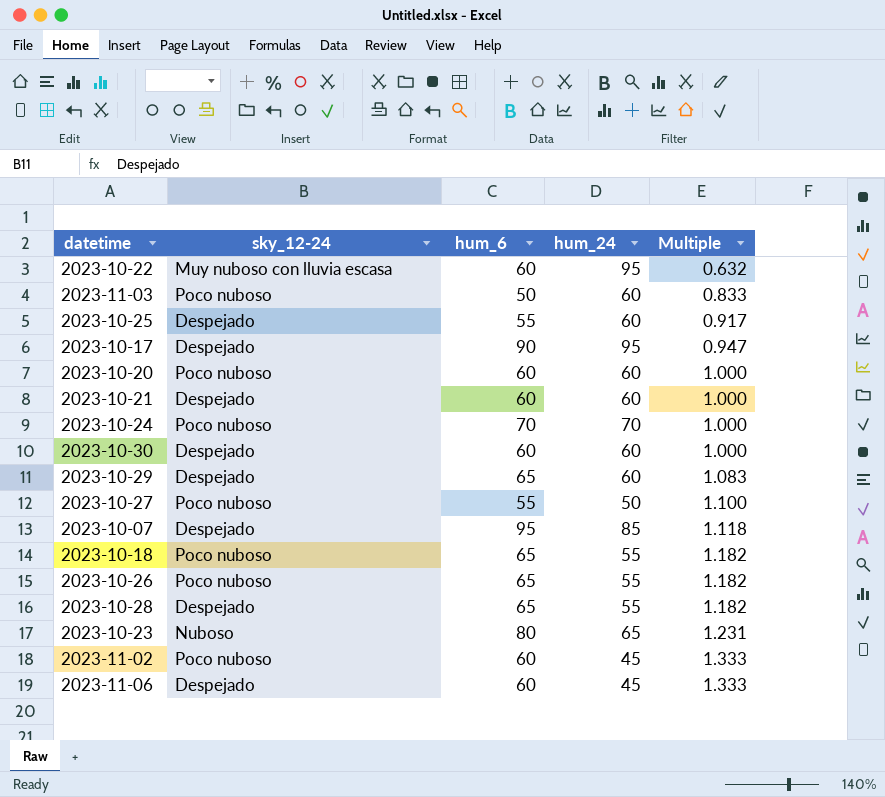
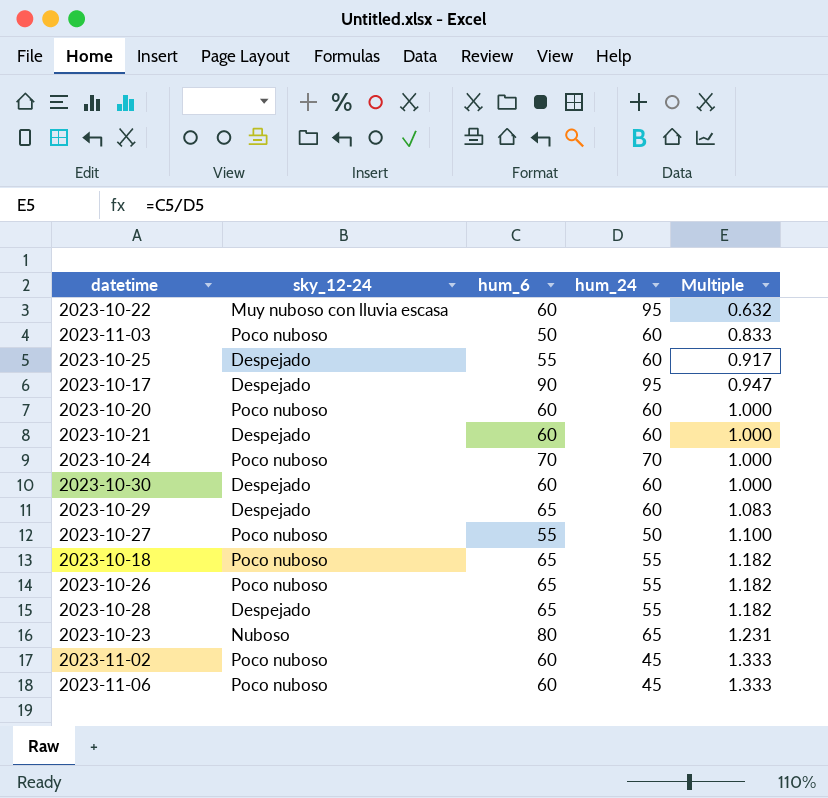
row 2023-10-07: Despejado | 95 | 85 | 1.118 -> none
2023-11-06 | sky_12-24: Despejado -> Poco nuboso

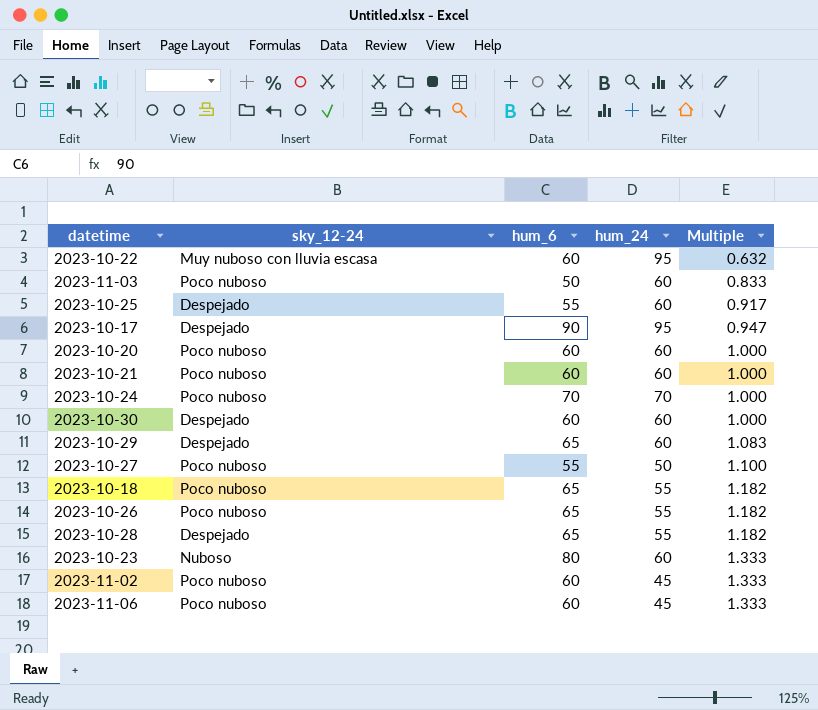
2023-10-21 | sky_12-24: Despejado -> Poco nuboso
2023-10-23 | hum_24: 65 -> 60
2023-10-23 | Multiple: 1.231 -> 1.333

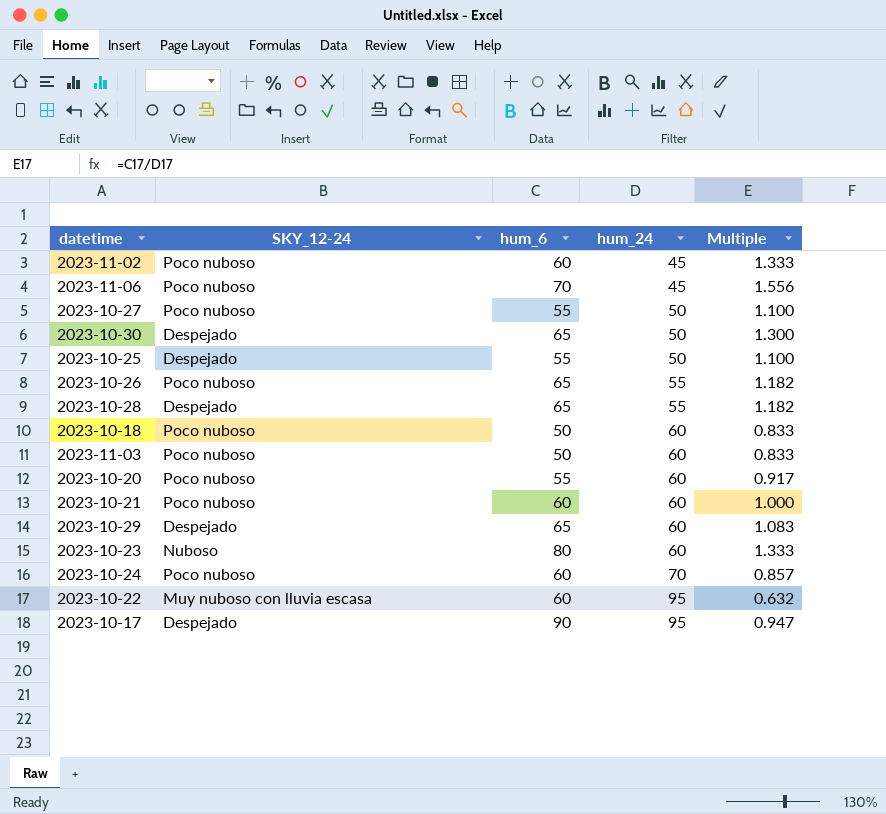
row order: Multiple ascending -> hum_24 ascending
column name: sky_12-24 -> SKY_12-24
2023-11-06 | hum_6: 60 -> 70
2023-11-06 | Multiple: 1.333 -> 1.556
2023-10-30 | hum_6: 60 -> 65
2023-10-30 | hum_24: 60 -> 50
2023-10-30 | Multiple: 1.000 -> 1.300
2023-10-25 | hum_24: 60 -> 50
2023-10-25 | Multiple: 0.917 -> 1.100
2023-10-18 | hum_6: 65 -> 50
2023-10-18 | hum_24: 55 -> 60
2023-10-18 | Multiple: 1.182 -> 0.833
2023-10-20 | hum_6: 60 -> 55
2023-10-20 | Multiple: 1.000 -> 0.917
2023-10-24 | hum_6: 70 -> 60
2023-10-24 | Multiple: 1.000 -> 0.857

